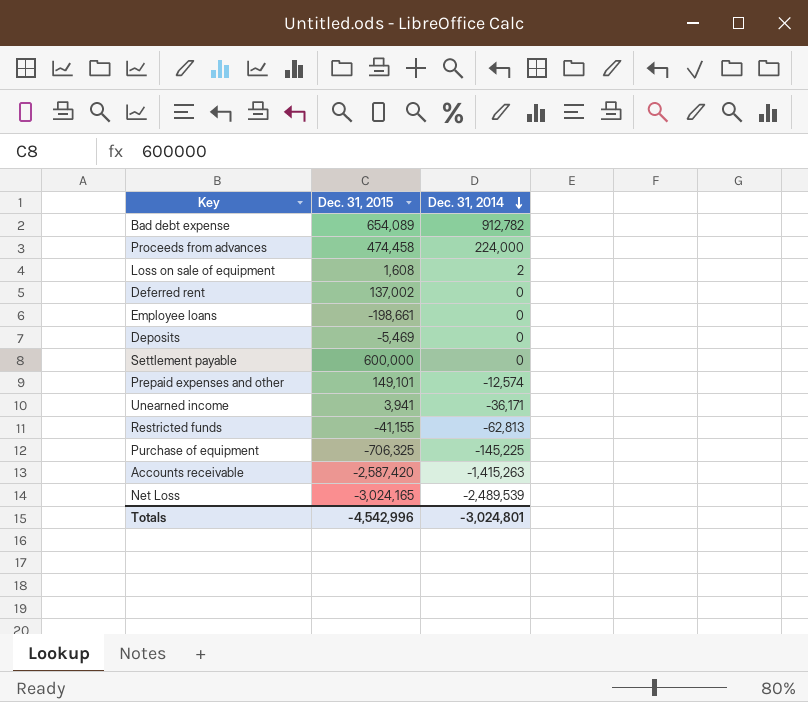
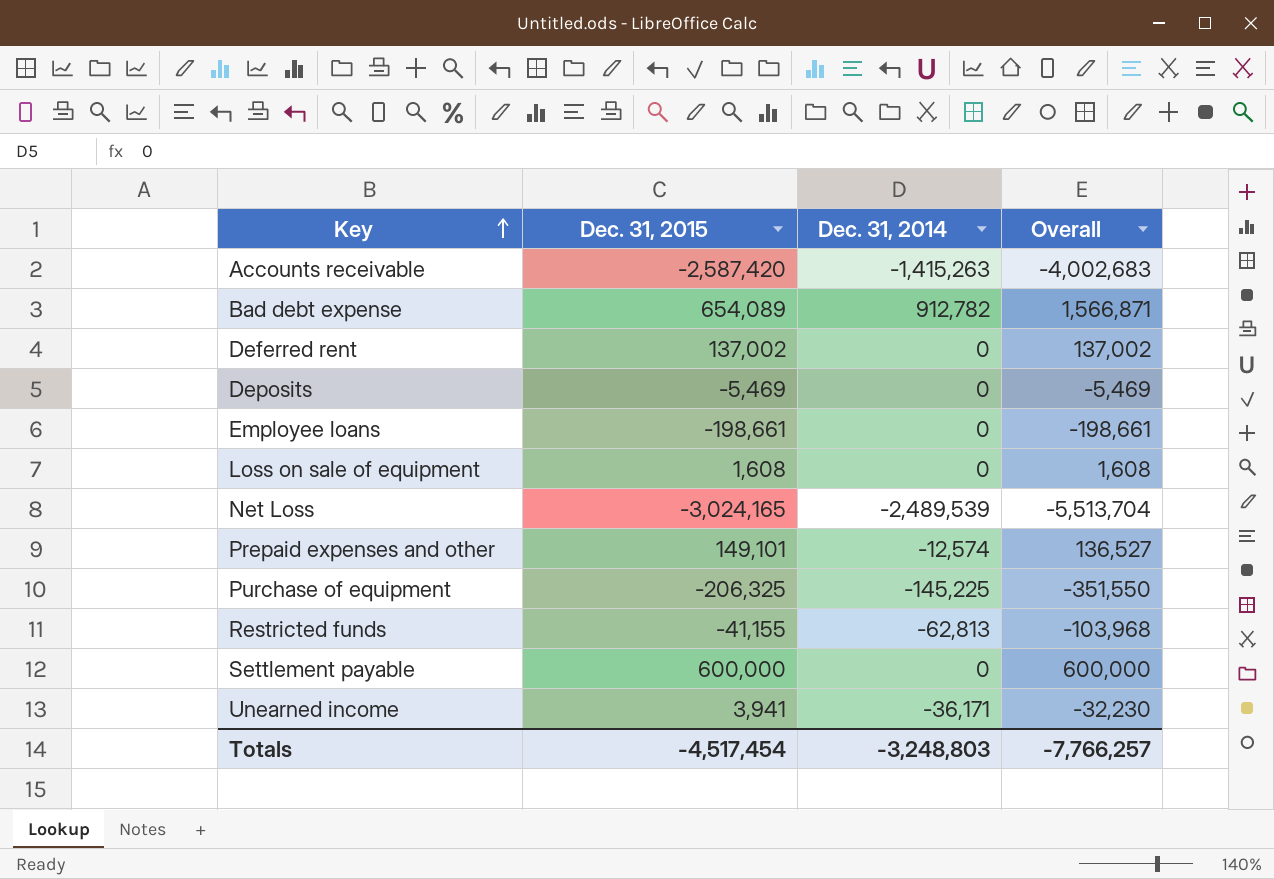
row order: Dec. 31, 2014 descending -> Key ascending
column Overall | formula: none -> [Dec. 31, 2015] + [Dec. 31, 2014]
row Proceeds from advances: 474,458 | 224,000 -> none
Loss on sale of equipment | Dec. 31, 2014: 2 -> 0
Purchase of equipment | Dec. 31, 2015: -706,325 -> -206,325
Totals | Dec. 31, 2015: -4,542,996 -> -4,517,454
Totals | Dec. 31, 2014: -3,024,801 -> -3,248,803

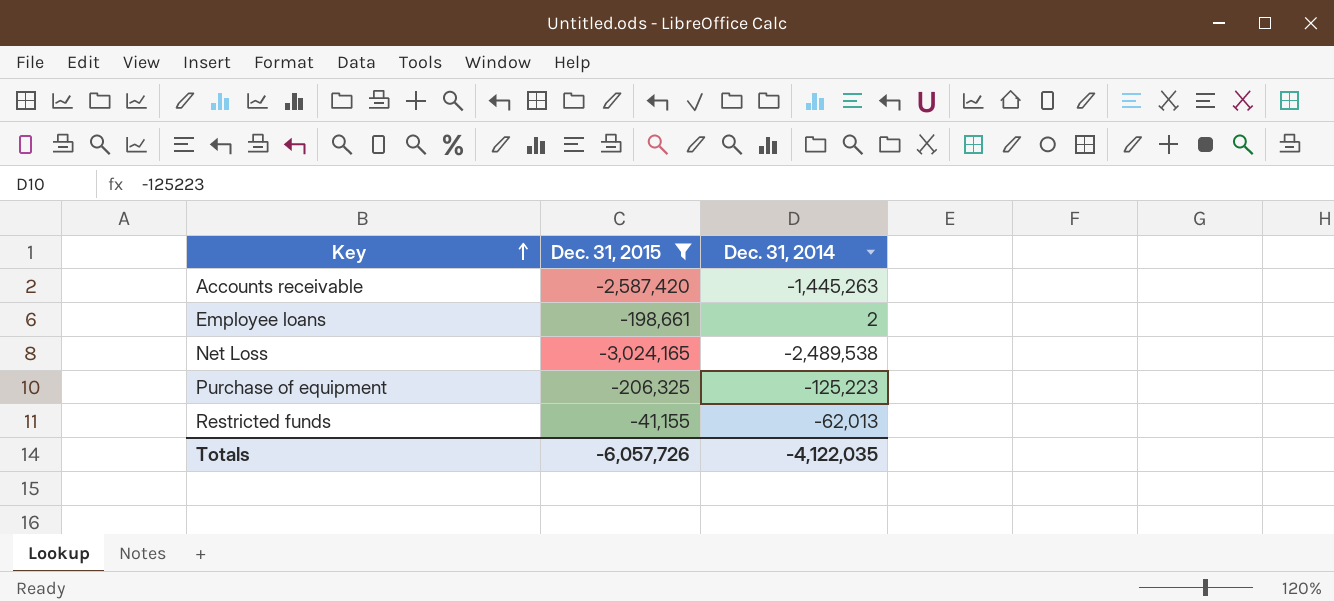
filter: none -> Dec. 31, 2015 <= -41,155
column Overall | formula: [Dec. 31, 2015] + [Dec. 31, 2014] -> none
Accounts receivable | Dec. 31, 2014: -1,415,263 -> -1,445,263
Employee loans | Dec. 31, 2014: 0 -> 2
Net Loss | Dec. 31, 2014: -2,489,539 -> -2,489,538
Purchase of equipment | Dec. 31, 2014: -145,225 -> -125,223
Restricted funds | Dec. 31, 2014: -62,813 -> -62,013
Totals | Dec. 31, 2015: -4,517,454 -> -6,057,726
Totals | Dec. 31, 2014: -3,248,803 -> -4,122,035

